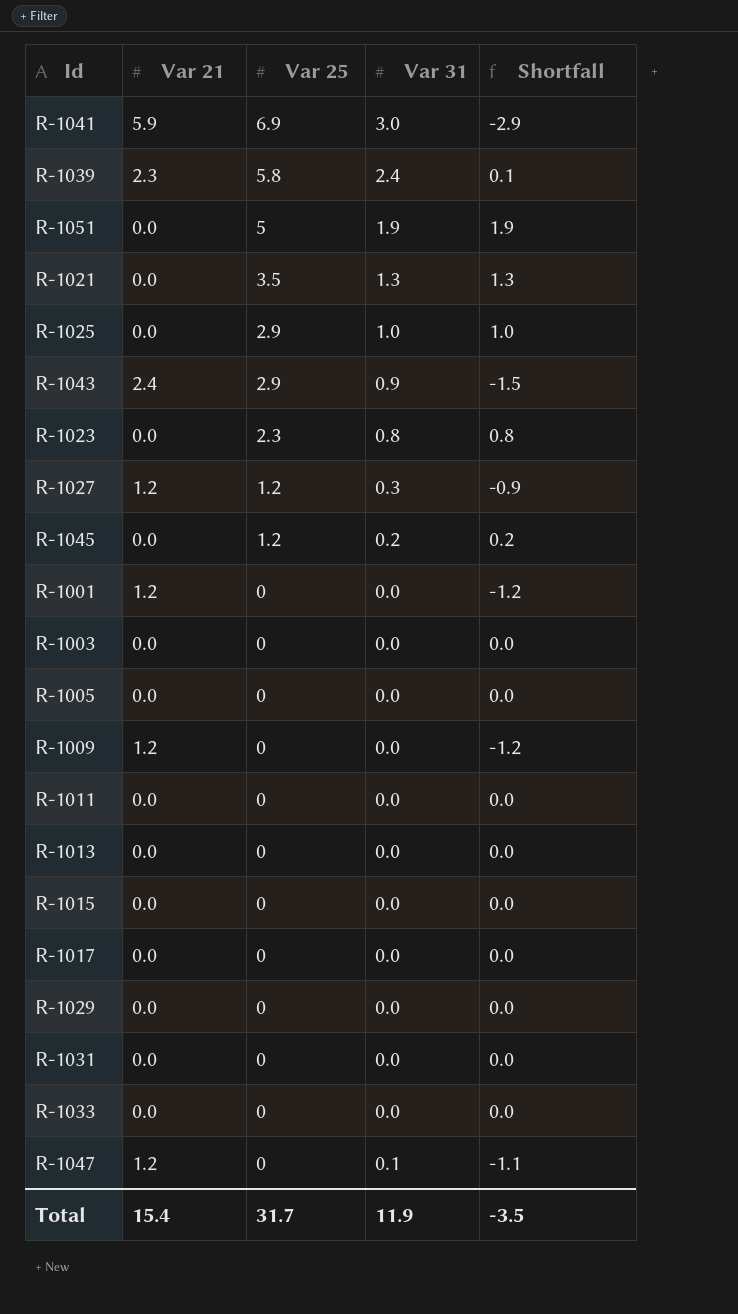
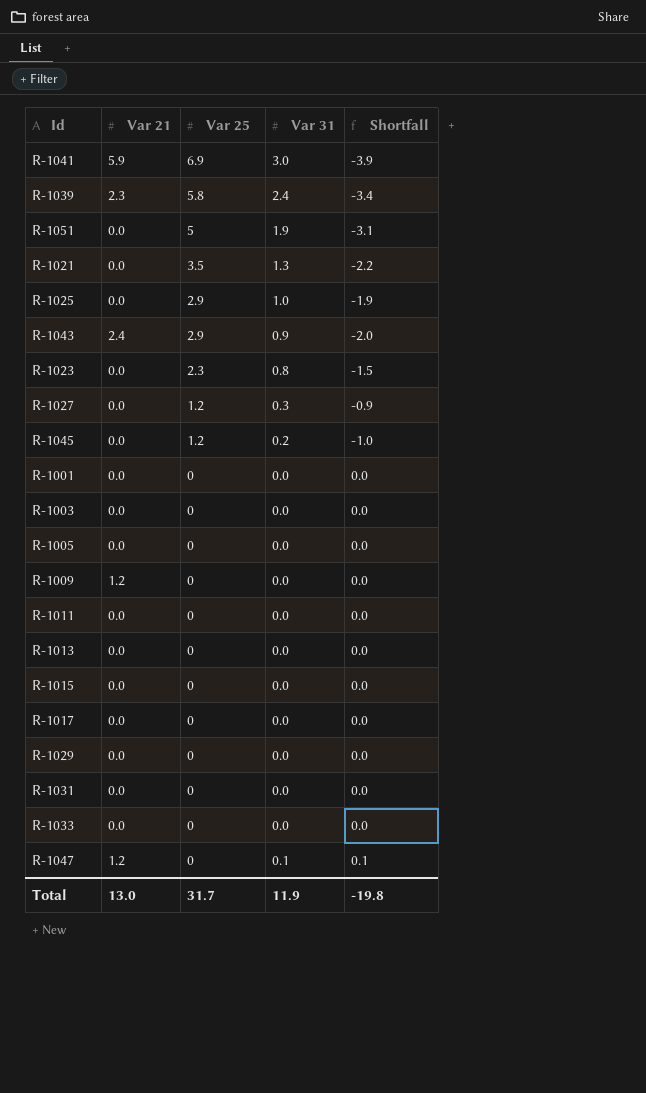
column Shortfall | formula: [Var 31] - [Var 21] -> [Var 31] - [Var 25]
R-1027 | Var 21: 1.2 -> 0.0
R-1001 | Var 21: 1.2 -> 0.0
Total | Var 21: 15.4 -> 13.0
Total | Shortfall: -3.5 -> -19.8

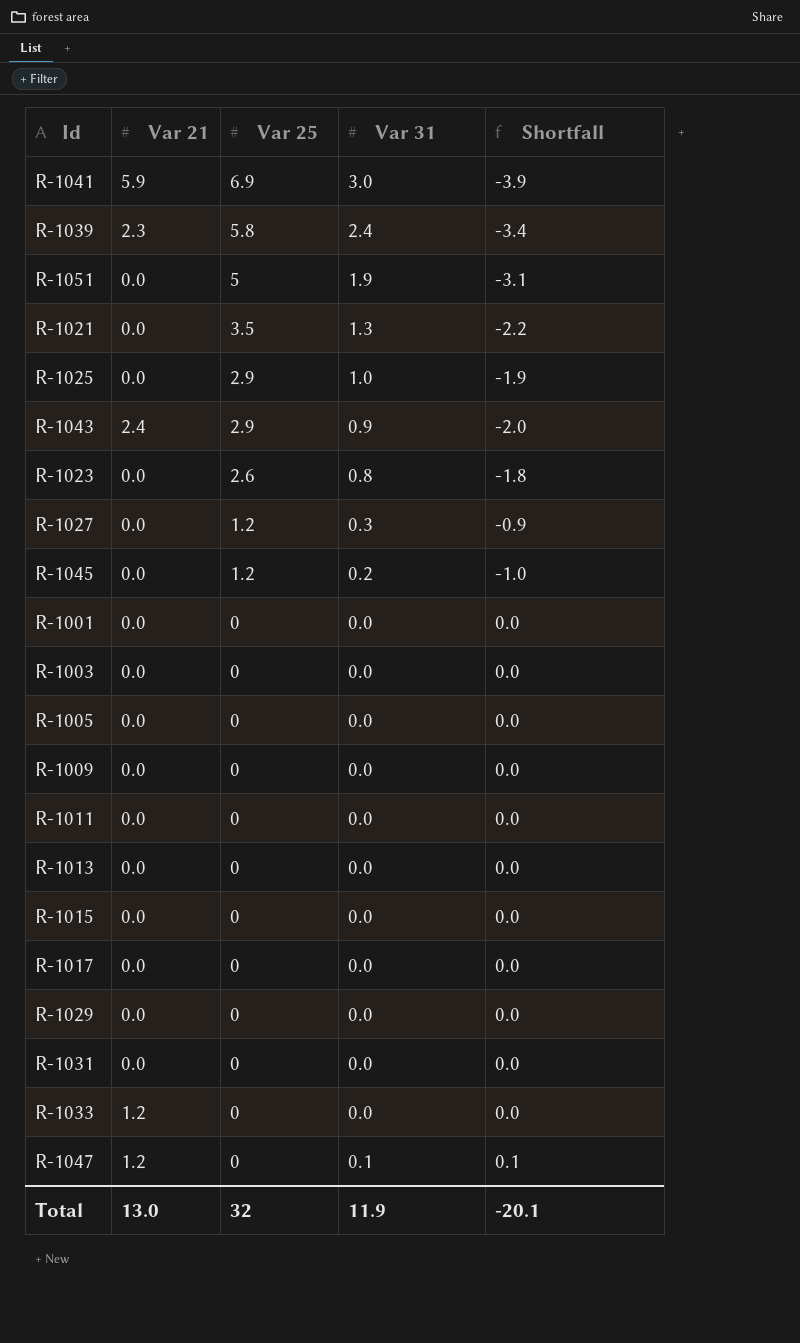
R-1023 | Var 25: 2.3 -> 2.6
R-1023 | Shortfall: -1.5 -> -1.8
R-1009 | Var 21: 1.2 -> 0.0
R-1033 | Var 21: 0.0 -> 1.2
Total | Var 25: 31.7 -> 32
Total | Shortfall: -19.8 -> -20.1

